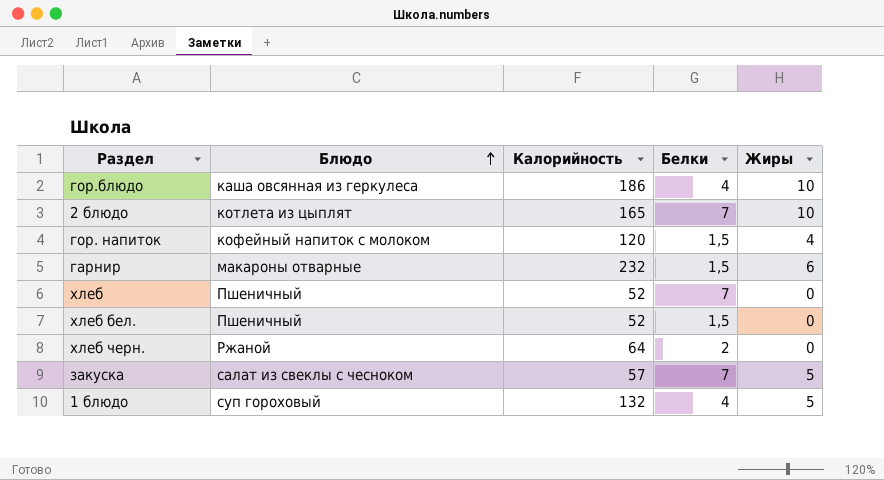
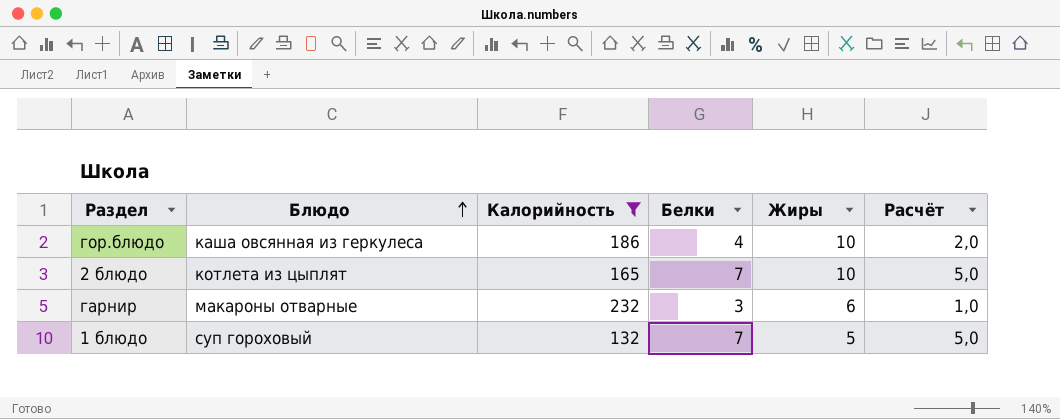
filter: none -> Калорийность >= 132
column Расчёт | formula: none -> [Белки] - 2
гарнир | Белки: 1,5 -> 3
1 блюдо | Белки: 4 -> 7

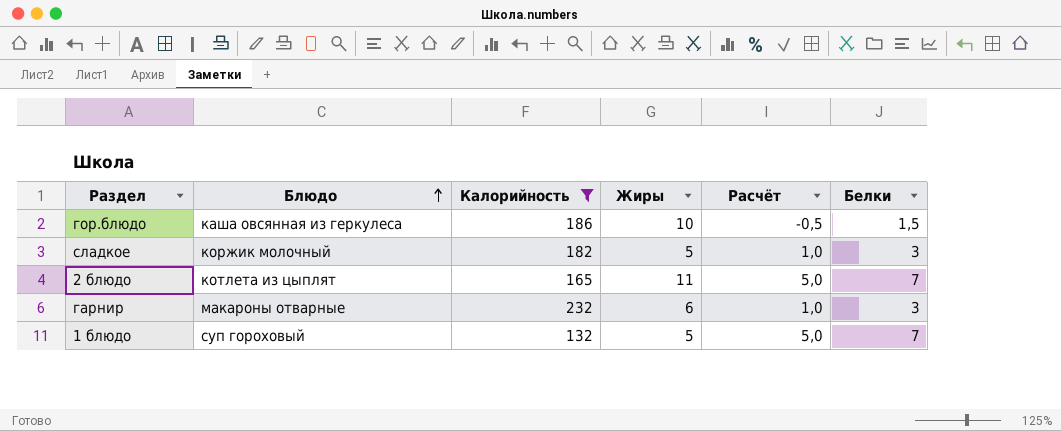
column Белки | position: 4 -> 6
гор.блюдо | Расчёт: 2,0 -> -0,5
гор.блюдо | Белки: 4 -> 1,5
row сладкое: none -> коржик молочный | 182 | 5 | 1,0 | 3
2 блюдо | Жиры: 10 -> 11

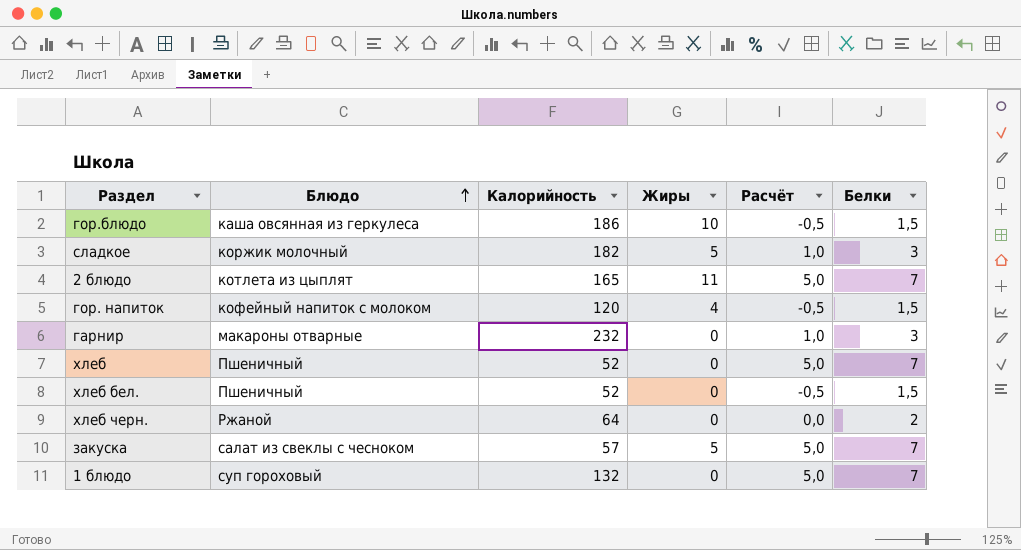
filter: Калорийность >= 132 -> none
гарнир | Жиры: 6 -> 0
1 блюдо | Жиры: 5 -> 0

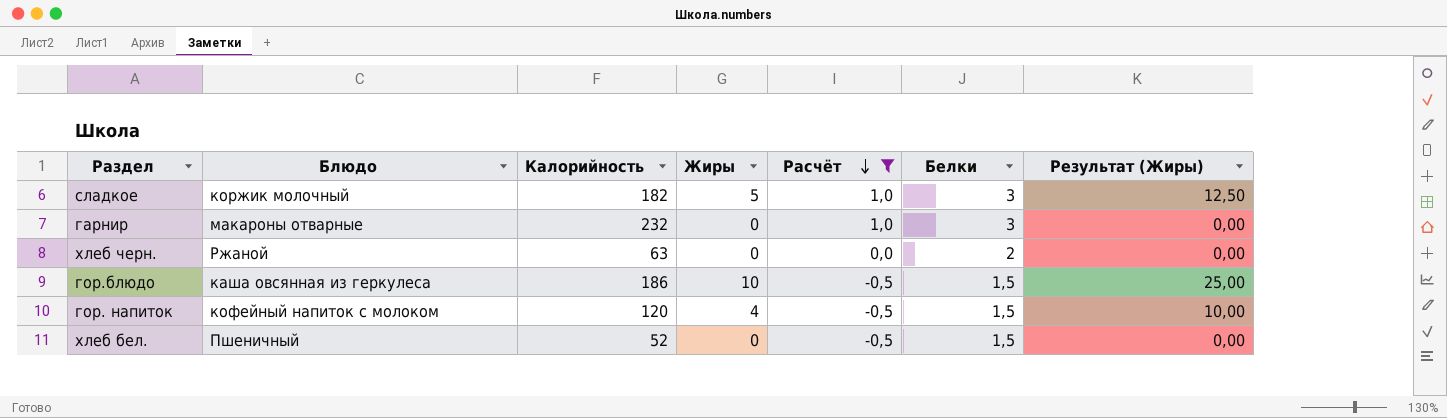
filter: none -> Расчёт != 5,0
row order: Блюдо ascending -> Расчёт descending
column Результат (Жиры) | formula: none -> [Жиры] * 2,5
хлеб черн. | Калорийность: 64 -> 63

